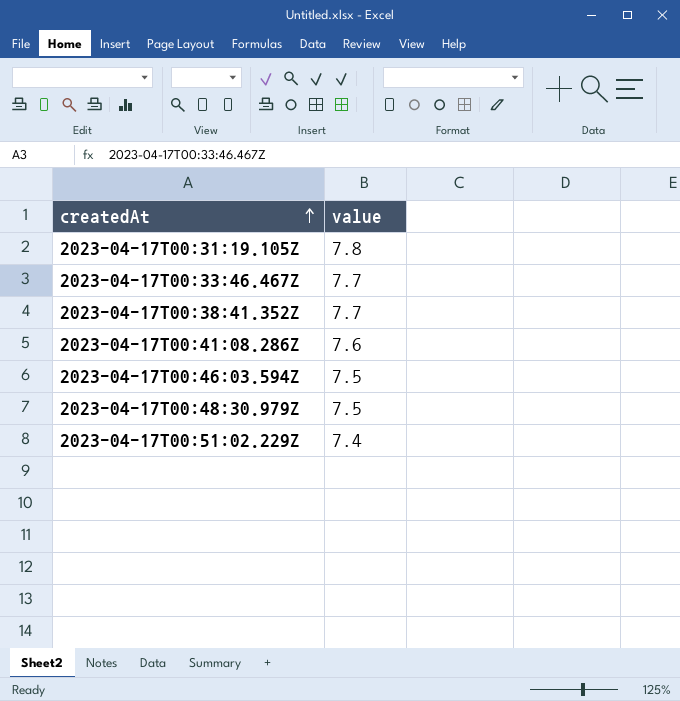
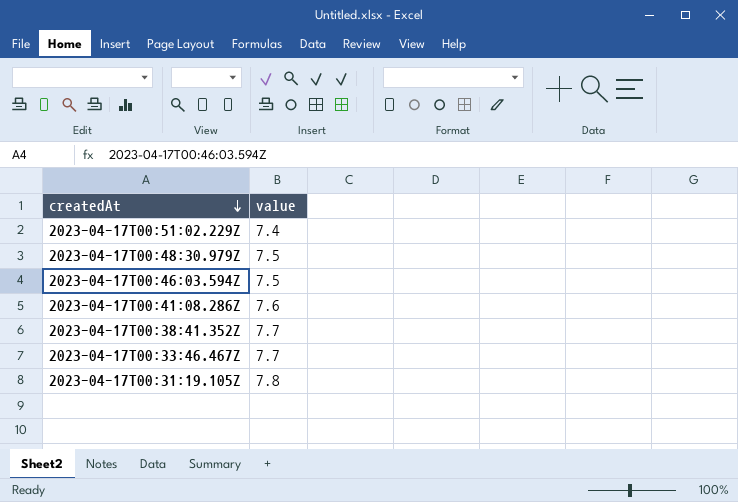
row order: createdAt ascending -> createdAt descending

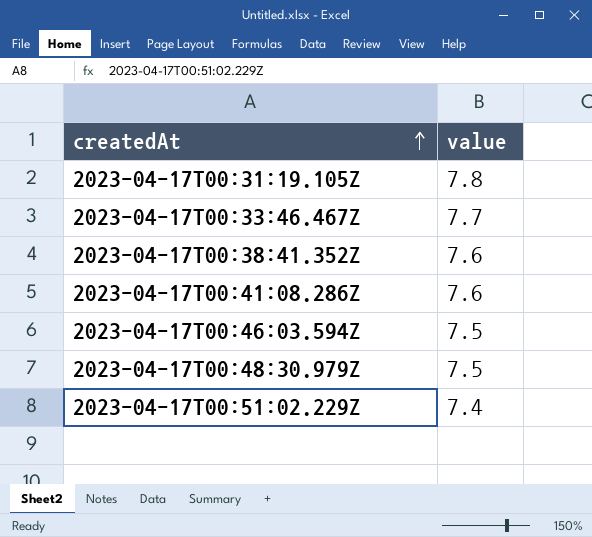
row order: createdAt descending -> createdAt ascending
2023-04-17T00:38:41.352Z | value: 7.7 -> 7.6

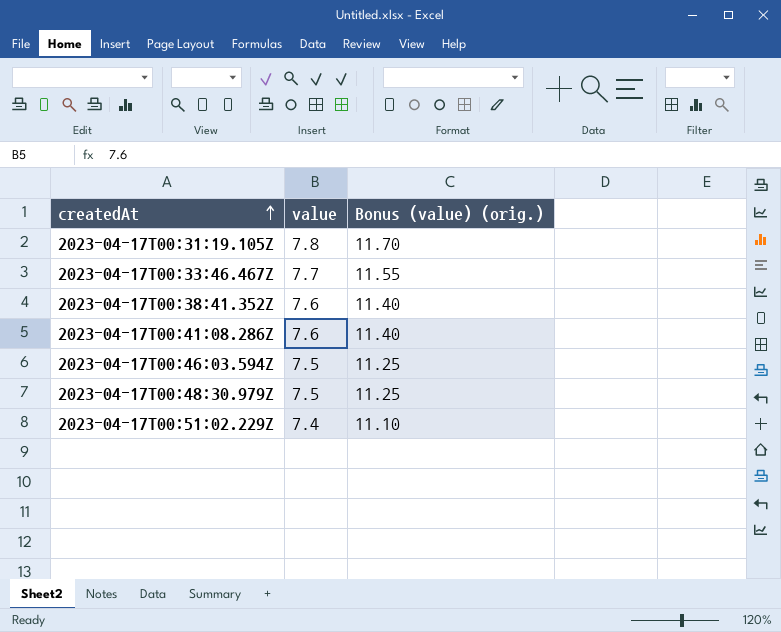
column Bonus (value) (orig.) | formula: none -> [value] * 1.5

